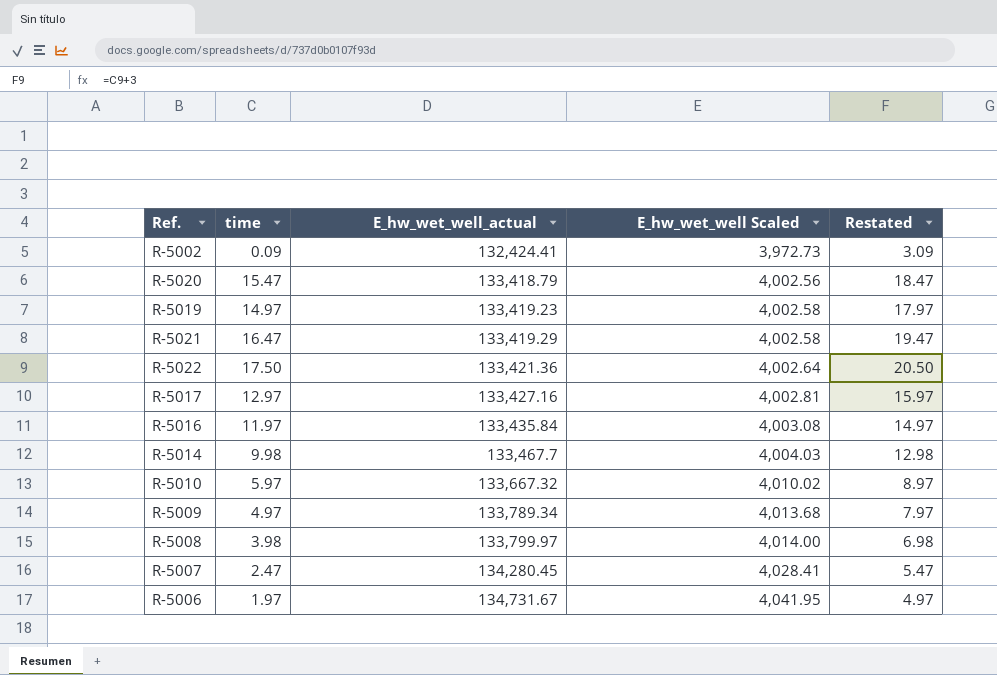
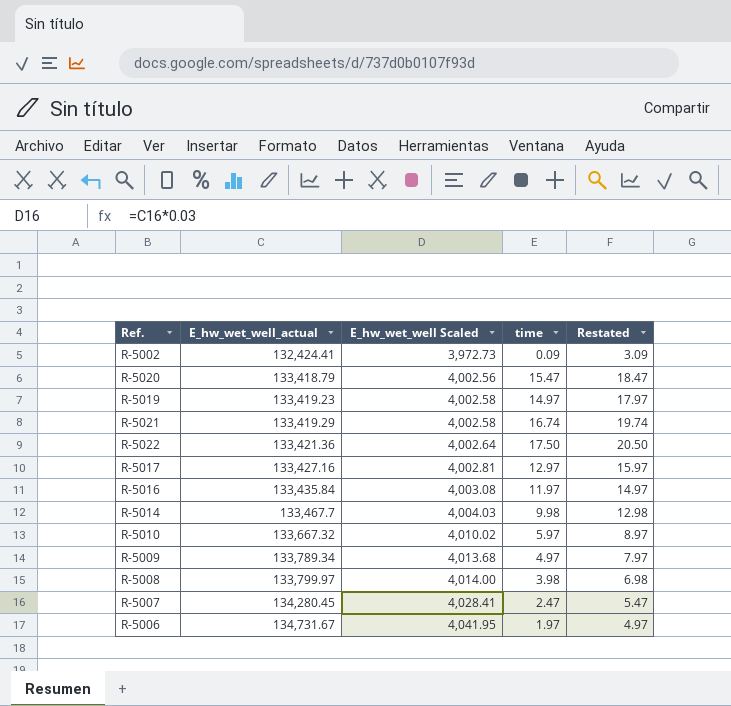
column time | position: 2 -> 4
R-5021 | time: 16.47 -> 16.74
R-5021 | Restated: 19.47 -> 19.74

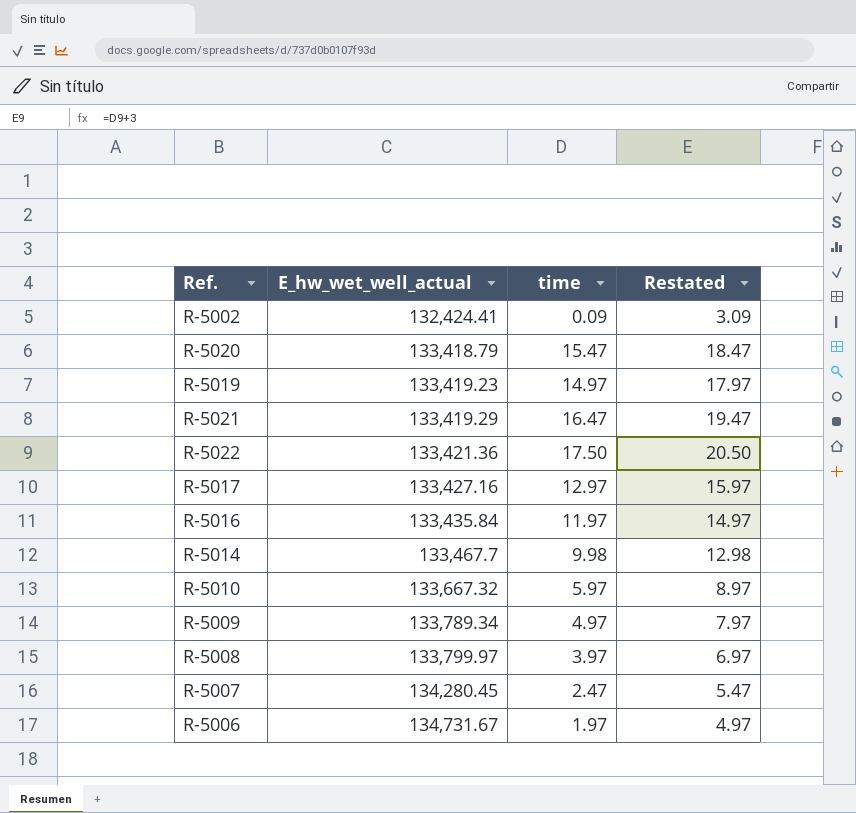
column E_hw_wet_well Scaled | formula: [E_hw_wet_well_actual] * 0.03 -> none
R-5021 | time: 16.74 -> 16.47
R-5021 | Restated: 19.74 -> 19.47
R-5008 | time: 3.98 -> 3.97
R-5008 | Restated: 6.98 -> 6.97

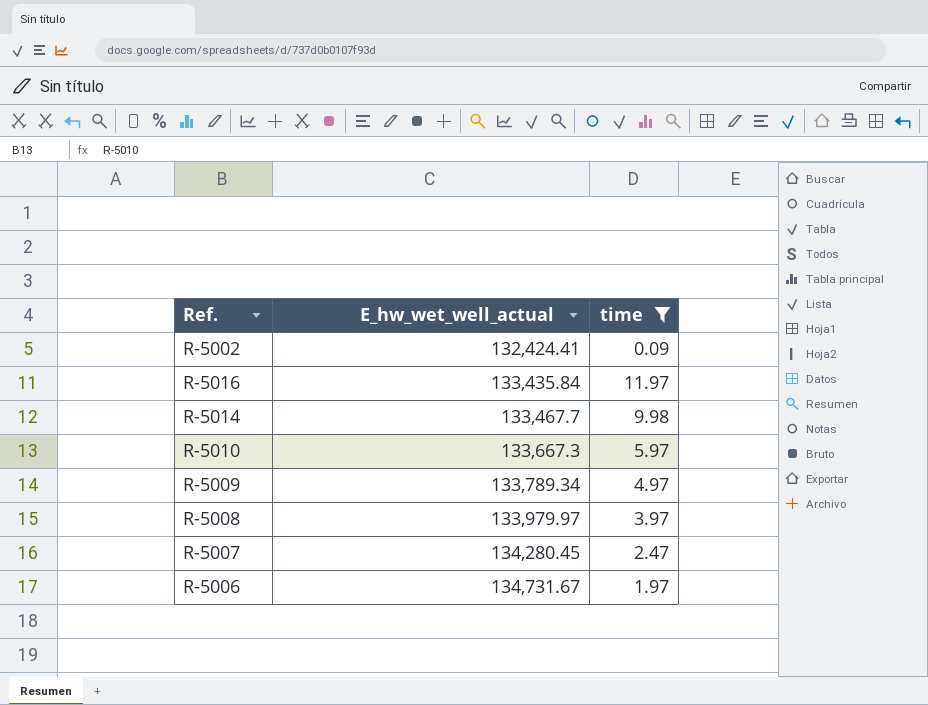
filter: none -> time <= 11.97
column Restated | formula: [time] + 3 -> none
R-5010 | E_hw_wet_well_actual: 133,667.32 -> 133,667.3
R-5008 | E_hw_wet_well_actual: 133,799.97 -> 133,979.97

